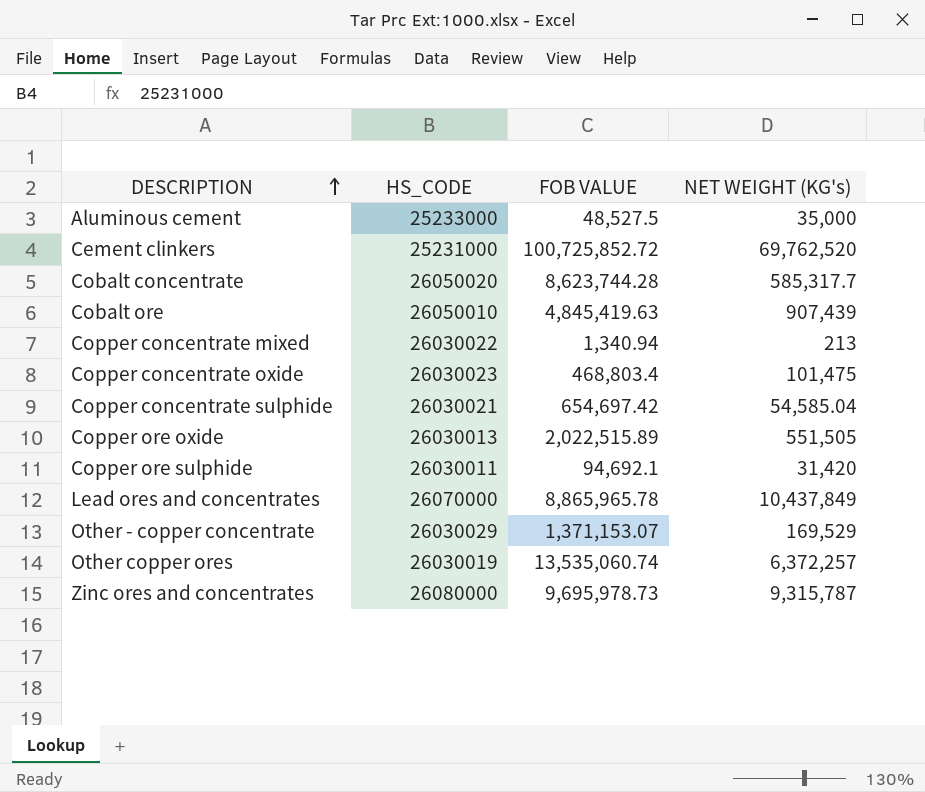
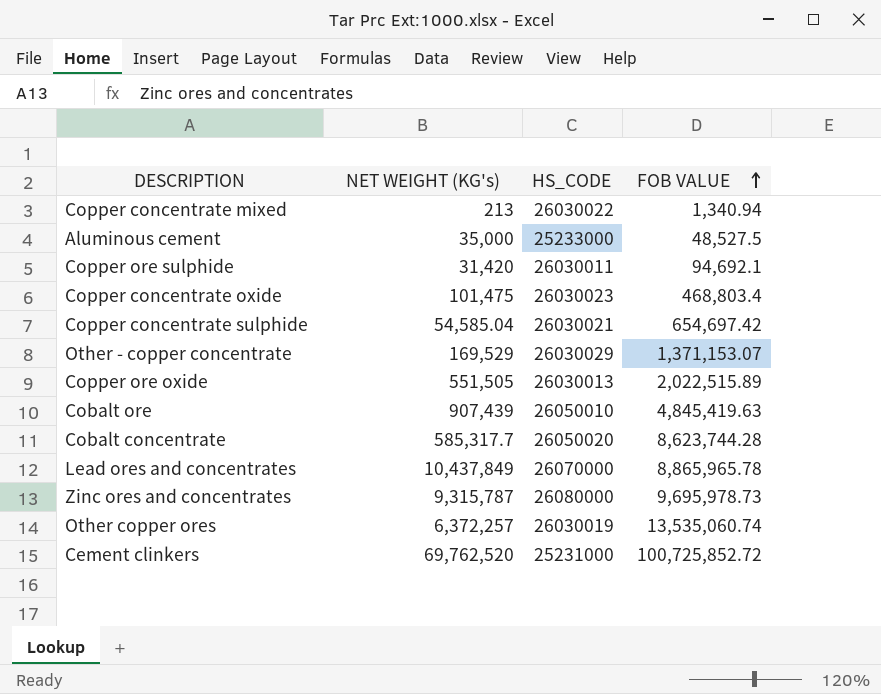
row order: DESCRIPTION ascending -> FOB VALUE ascending
column NET WEIGHT (KG's) | position: 4 -> 2

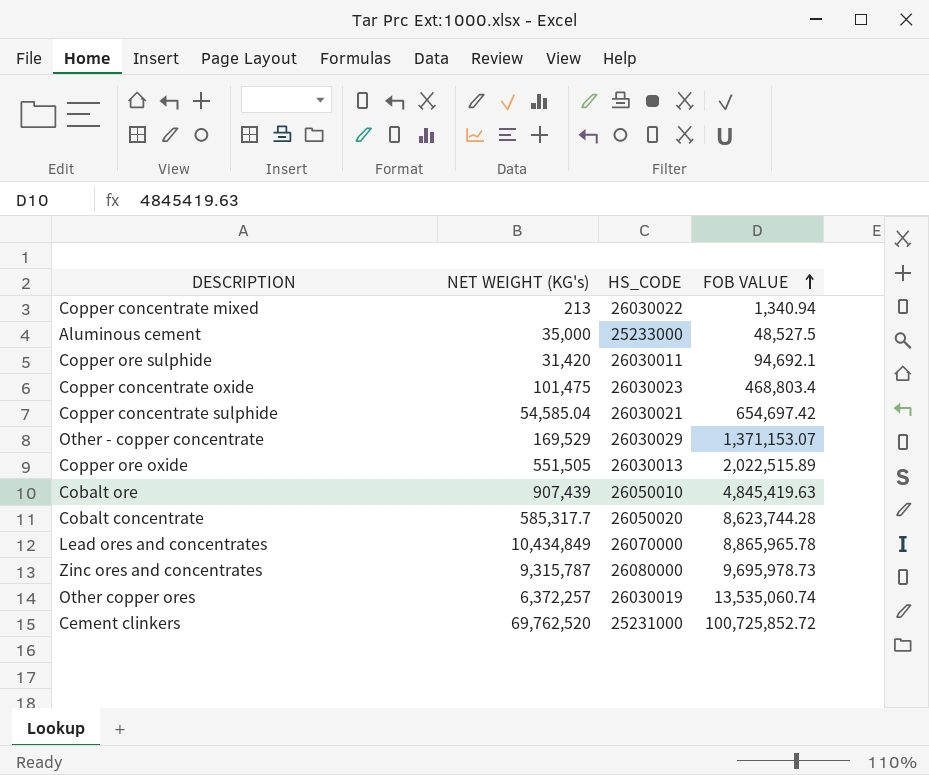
Lead ores and concentrates | NET WEIGHT (KG's): 10,437,849 -> 10,434,849

